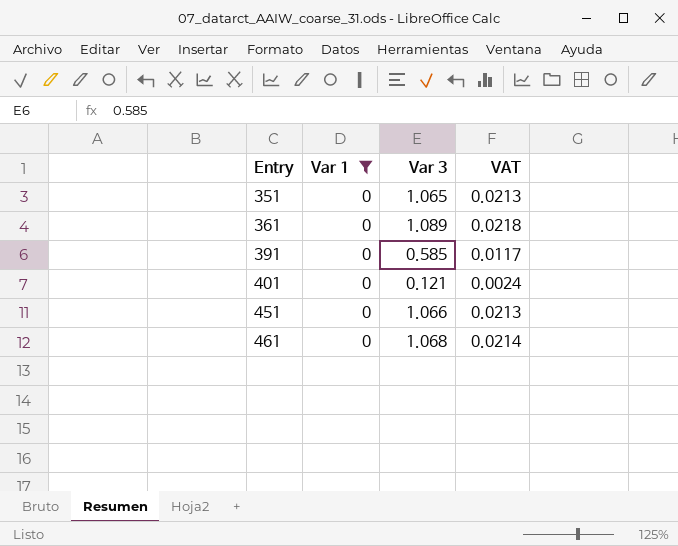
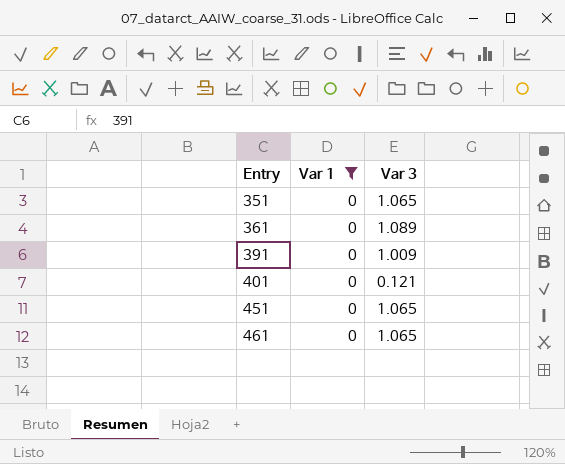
column VAT | formula: [Var 3] * 0.02 -> none
391 | Var 3: 0.585 -> 1.009
451 | Var 3: 1.066 -> 1.065
461 | Var 3: 1.068 -> 1.065

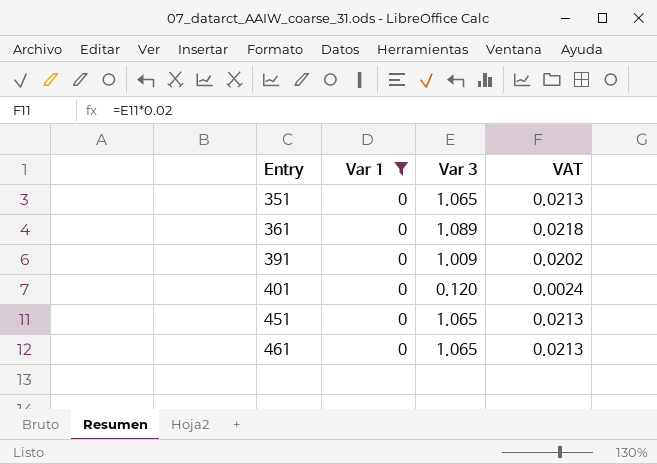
column VAT | formula: none -> [Var 3] * 0.02
401 | Var 3: 0.121 -> 0.120

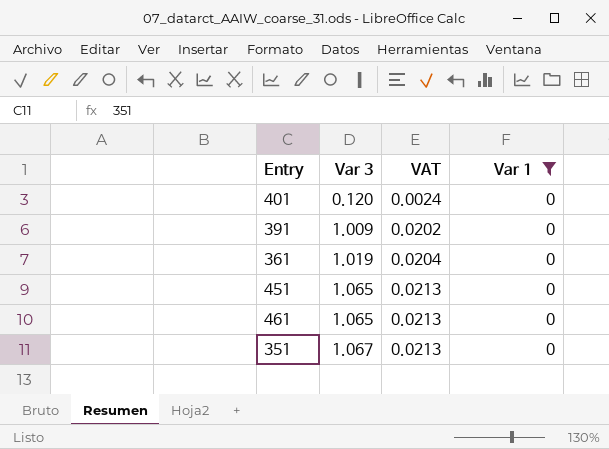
row order: Entry ascending -> Var 3 ascending
column Var 1 | position: 2 -> 4
361 | Var 3: 1.089 -> 1.019
361 | VAT: 0.0218 -> 0.0204
351 | Var 3: 1.065 -> 1.067

